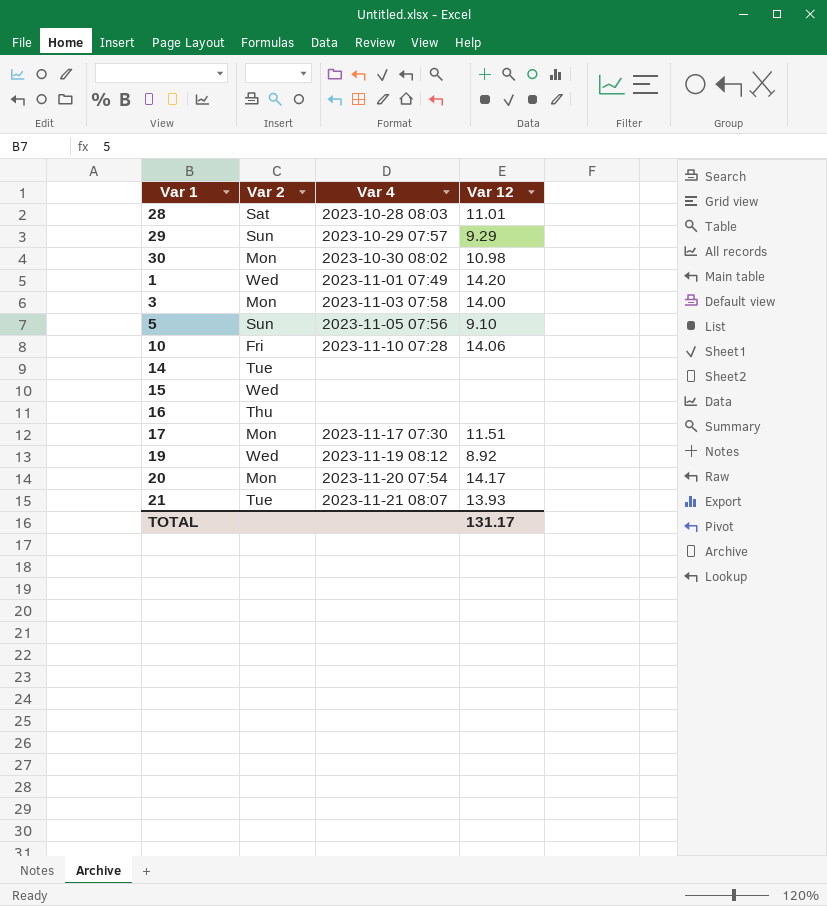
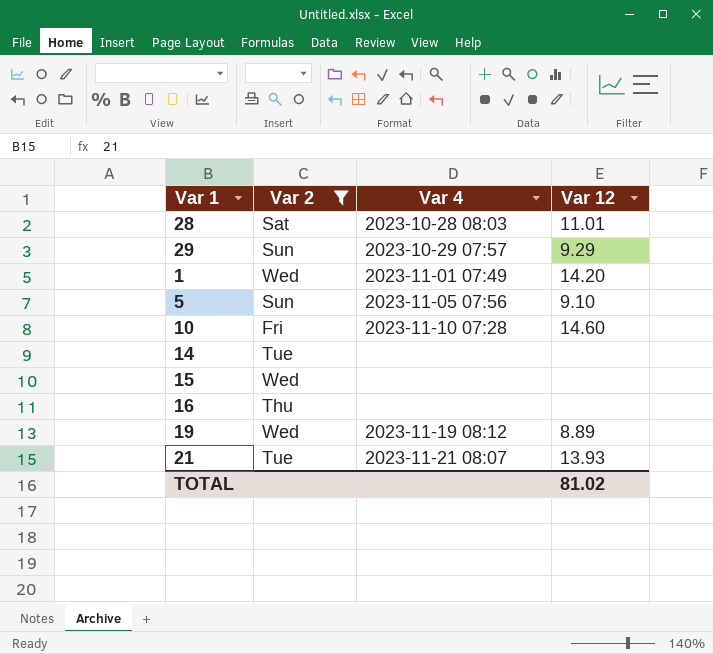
filter: none -> Var 2 != Mon
10 | Var 12: 14.06 -> 14.60
19 | Var 12: 8.92 -> 8.89
TOTAL | Var 12: 131.17 -> 81.02

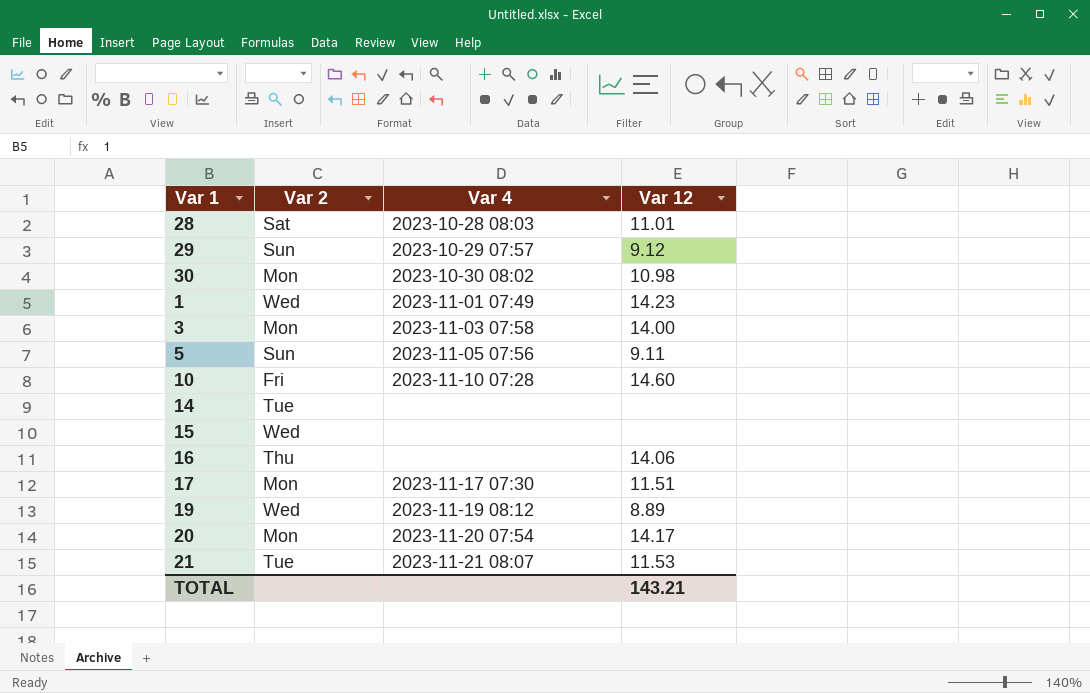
filter: Var 2 != Mon -> none
29 | Var 12: 9.29 -> 9.12
1 | Var 12: 14.20 -> 14.23
5 | Var 12: 9.10 -> 9.11
16 | Var 12: none -> 14.06
21 | Var 12: 13.93 -> 11.53
TOTAL | Var 12: 81.02 -> 143.21

